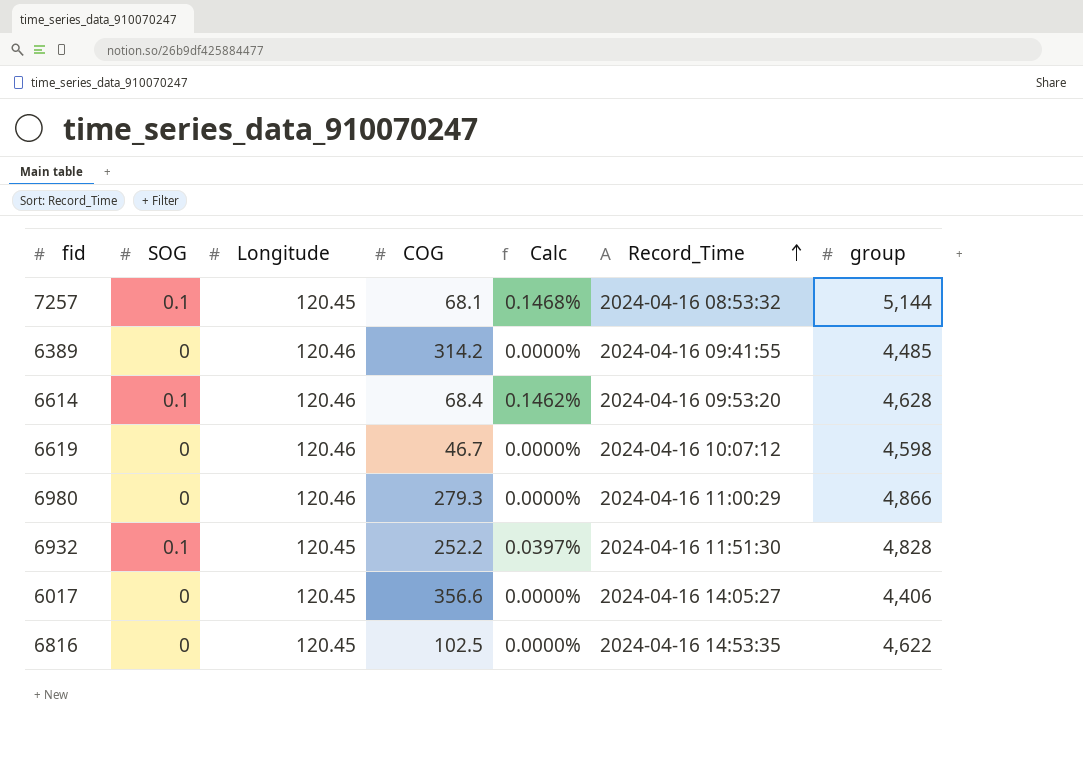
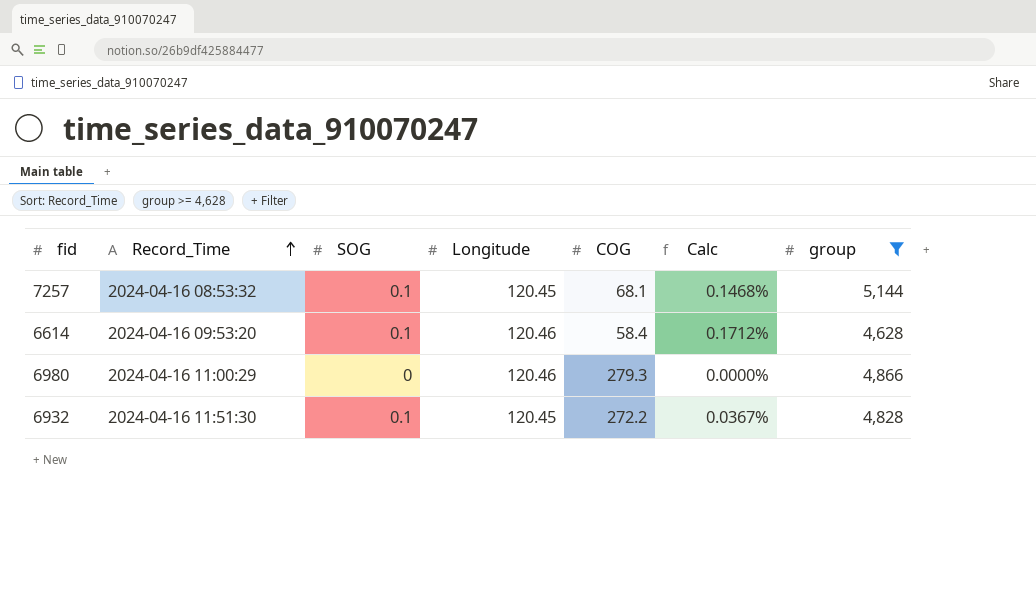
filter: none -> group >= 4,628
column Record_Time | position: 6 -> 2
6614 | COG: 68.4 -> 58.4
6614 | Calc: 0.1462% -> 0.1712%
6932 | COG: 252.2 -> 272.2
6932 | Calc: 0.0397% -> 0.0367%

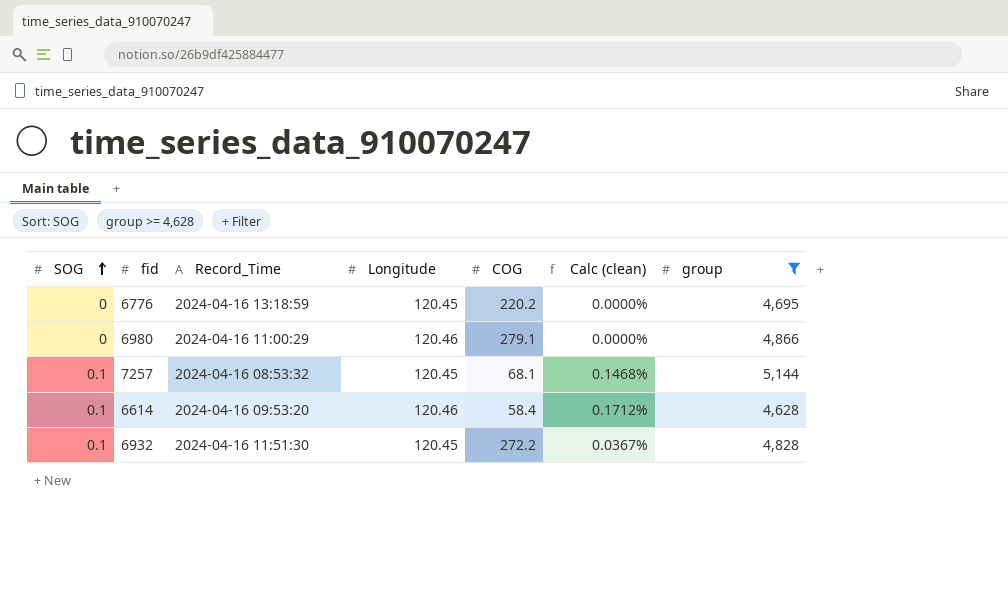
row order: Record_Time ascending -> SOG ascending
column SOG | position: 3 -> 1
column name: Calc -> Calc (clean)
row 6776: none -> 0 | 2024-04-16 13:18:59 | 120.45 | 220.2 | 0.0000% | 4,695
6980 | COG: 279.3 -> 279.1

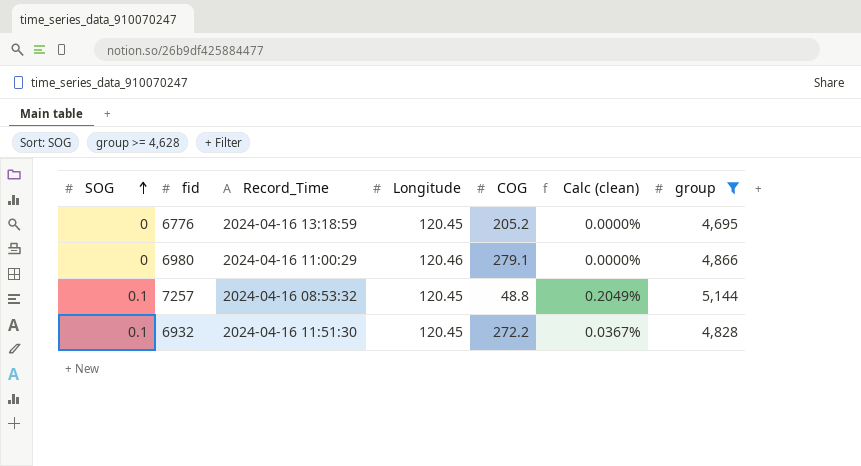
row 6614: 0.1 | 2024-04-16 09:53:20 | 120.46 | 58.4 | 0.1712% | 4,628 -> none
6776 | COG: 220.2 -> 205.2
7257 | COG: 68.1 -> 48.8
7257 | Calc (clean): 0.1468% -> 0.2049%

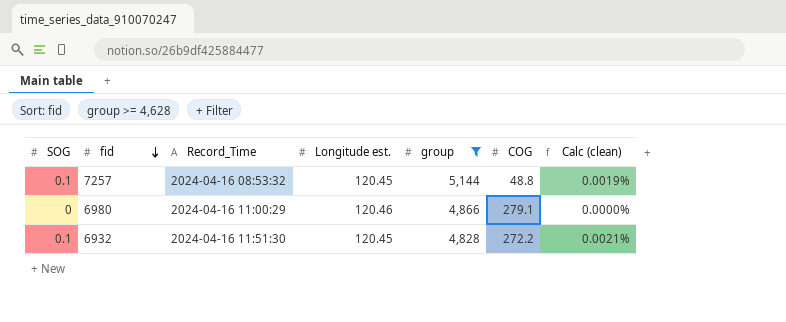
row order: SOG ascending -> fid descending
column name: Longitude -> Longitude est.
column group | position: 7 -> 5
column Calc (clean) | formula: [SOG] / [COG] -> [SOG] / [group]
row 6776: 0 | 2024-04-16 13:18:59 | 120.45 | 205.2 | 0.0000% | 4,695 -> none

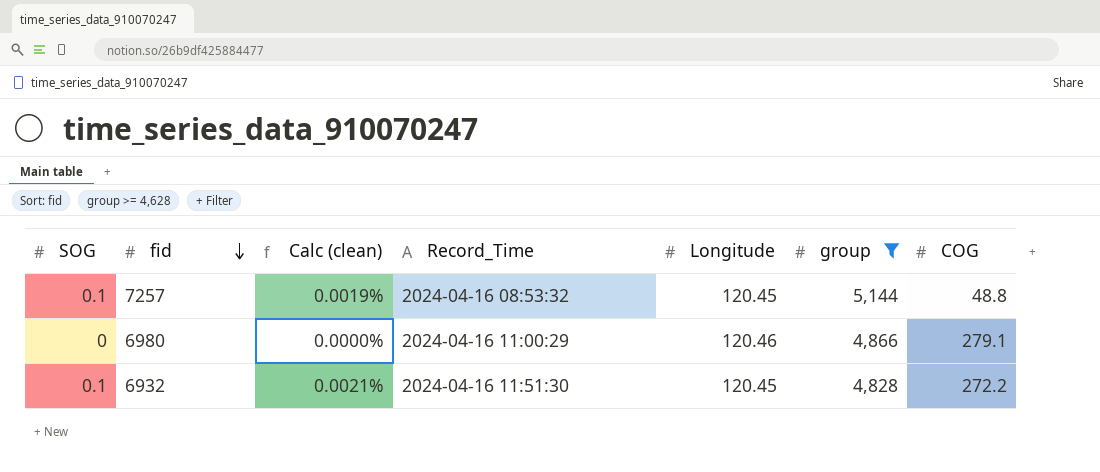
column Calc (clean) | position: 7 -> 3
column name: Longitude est. -> Longitude

